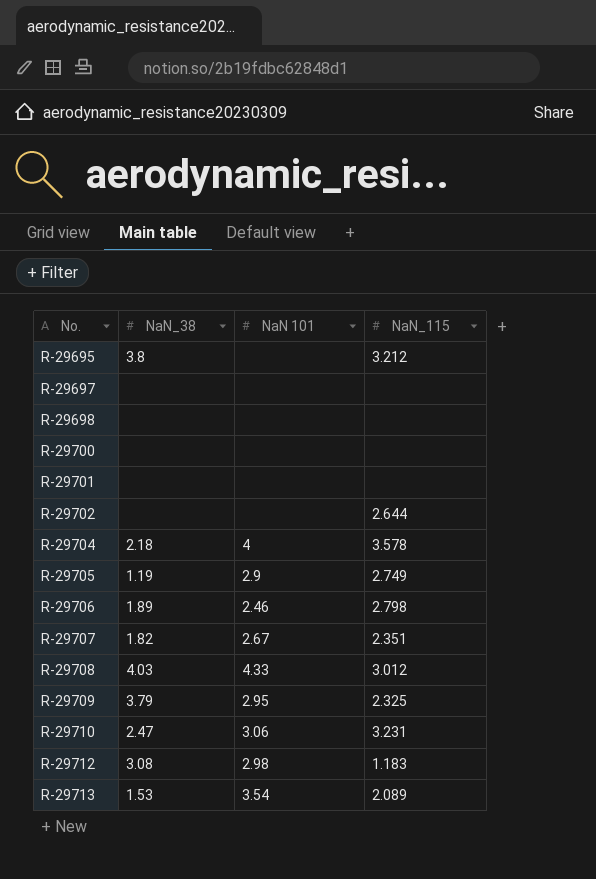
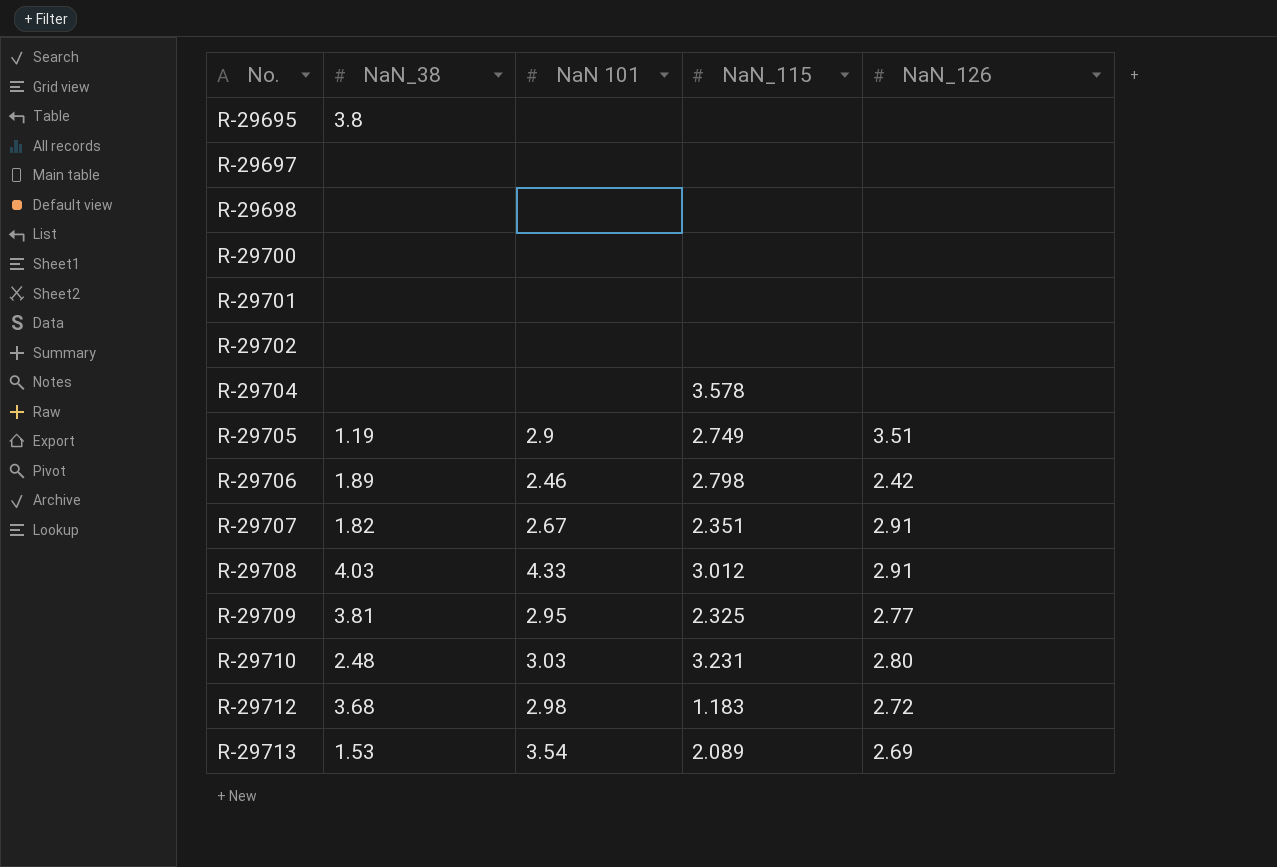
column NaN_126 | position: none -> 5
R-29695 | NaN_115: 3.212 -> none
R-29702 | NaN_115: 2.644 -> none
R-29704 | NaN_38: 2.18 -> none
R-29704 | NaN 101: 4 -> none
R-29709 | NaN_38: 3.79 -> 3.81
R-29710 | NaN_38: 2.47 -> 2.48
R-29710 | NaN 101: 3.06 -> 3.03
R-29712 | NaN_38: 3.08 -> 3.68

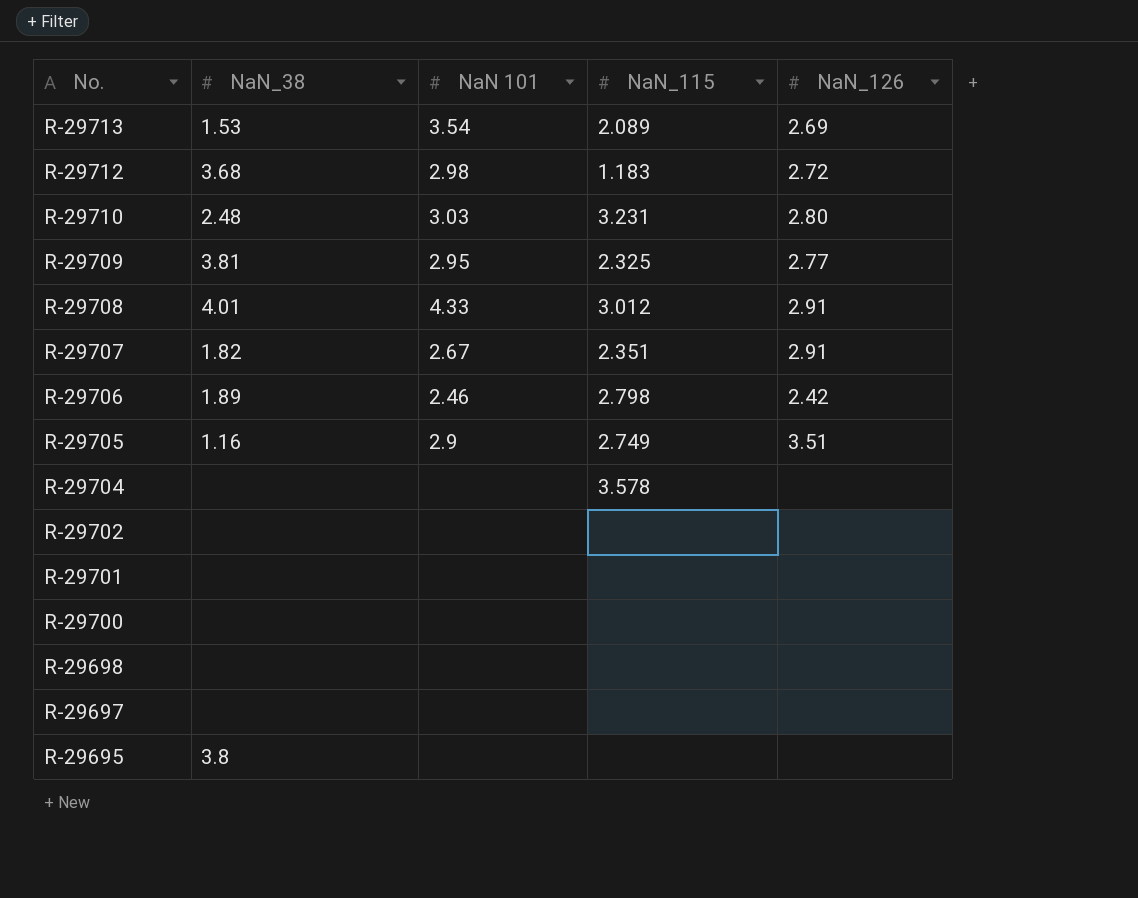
row order: No. ascending -> No. descending
R-29708 | NaN_38: 4.03 -> 4.01
R-29705 | NaN_38: 1.19 -> 1.16

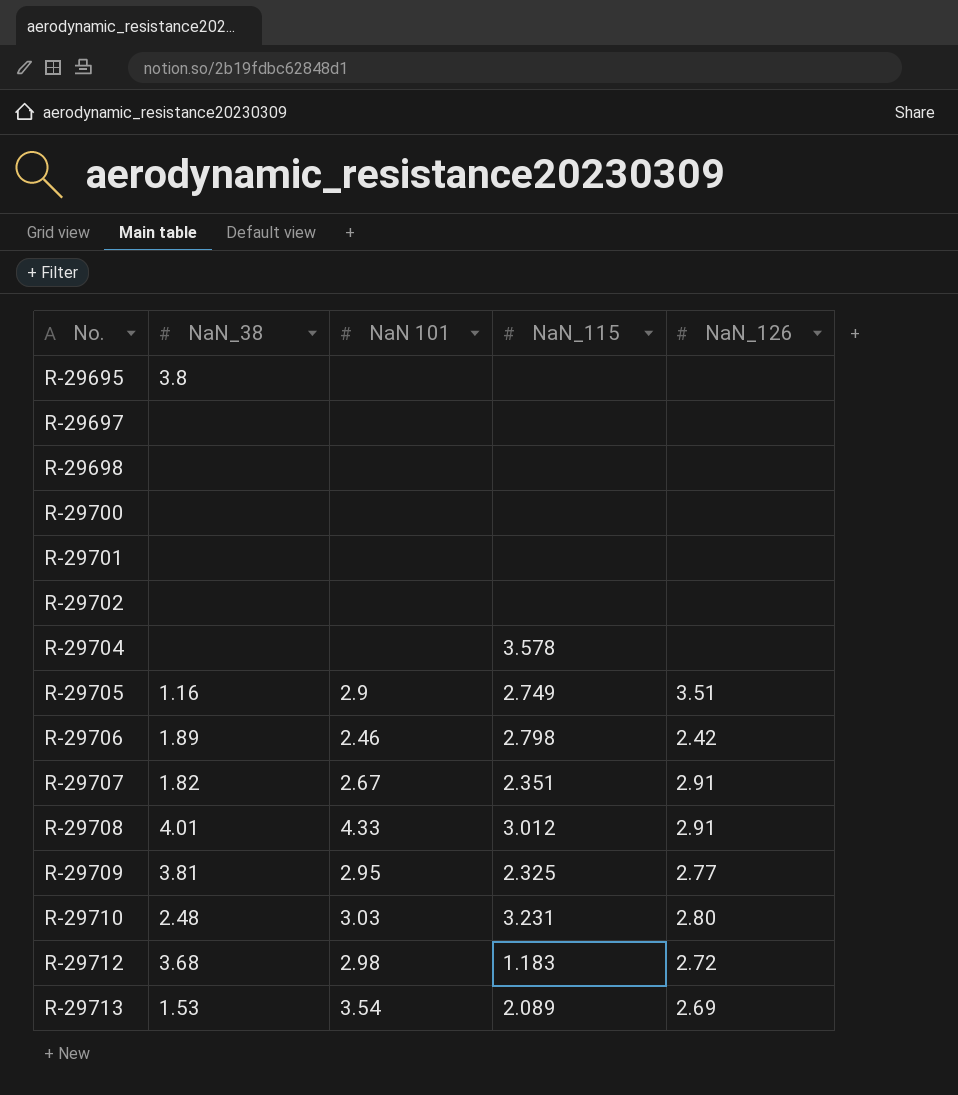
row order: No. descending -> No. ascending

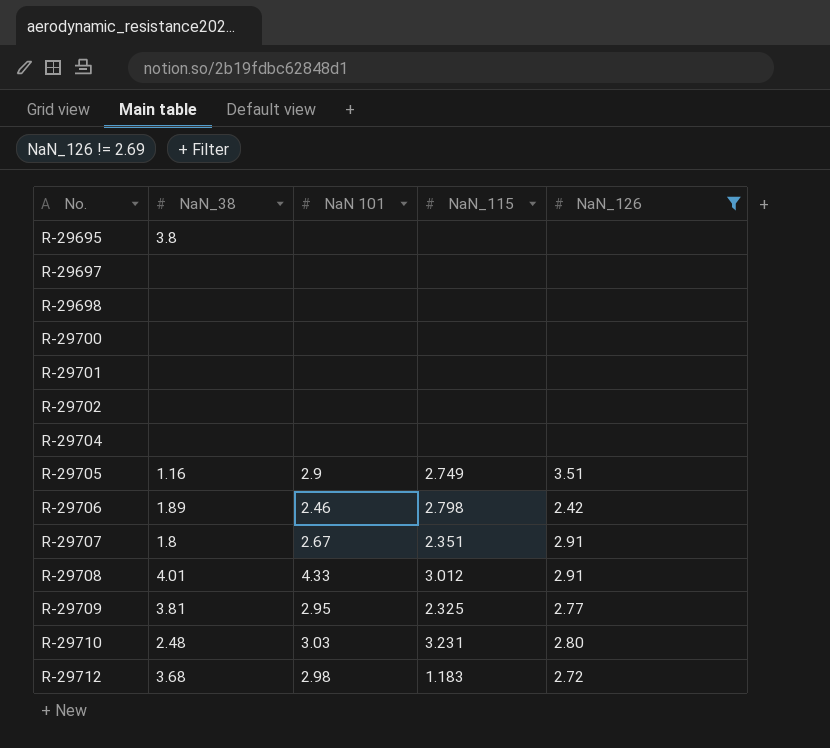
filter: none -> NaN_126 != 2.69
R-29704 | NaN_115: 3.578 -> none
R-29707 | NaN_38: 1.82 -> 1.8

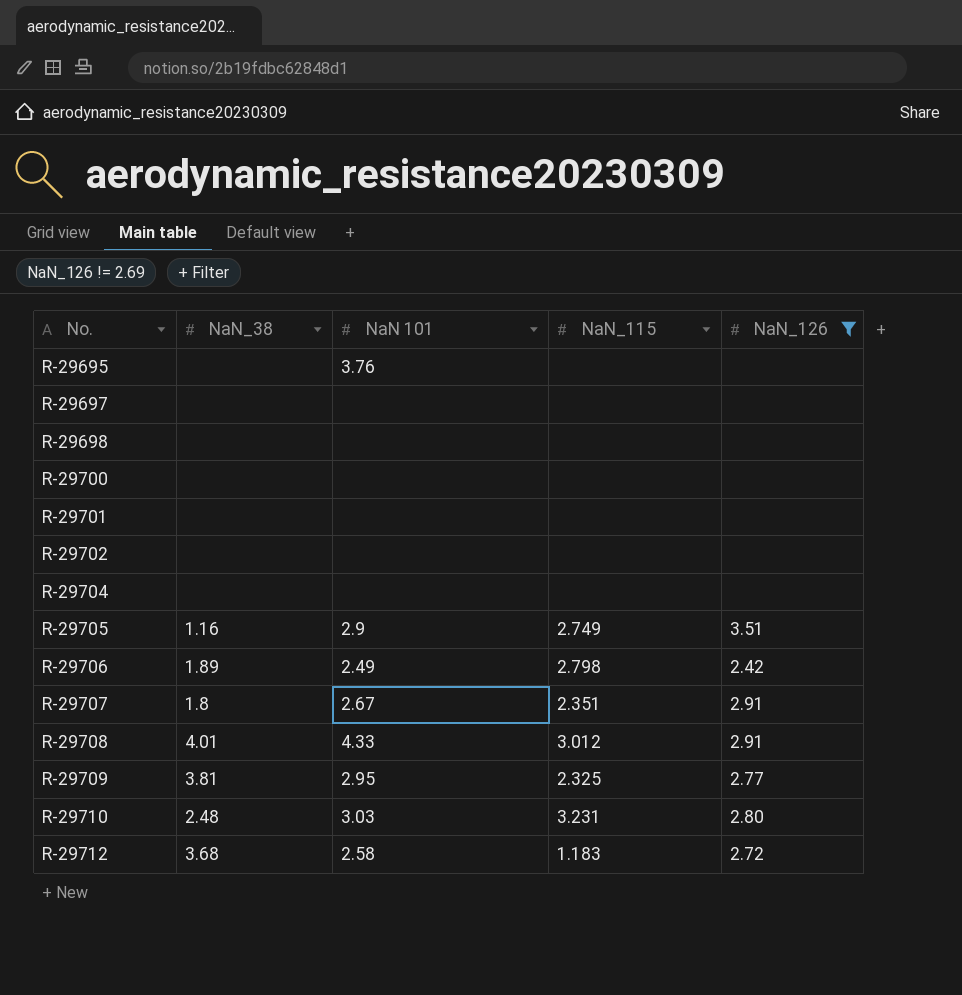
R-29695 | NaN_38: 3.8 -> none
R-29695 | NaN 101: none -> 3.76
R-29706 | NaN 101: 2.46 -> 2.49
R-29712 | NaN 101: 2.98 -> 2.58

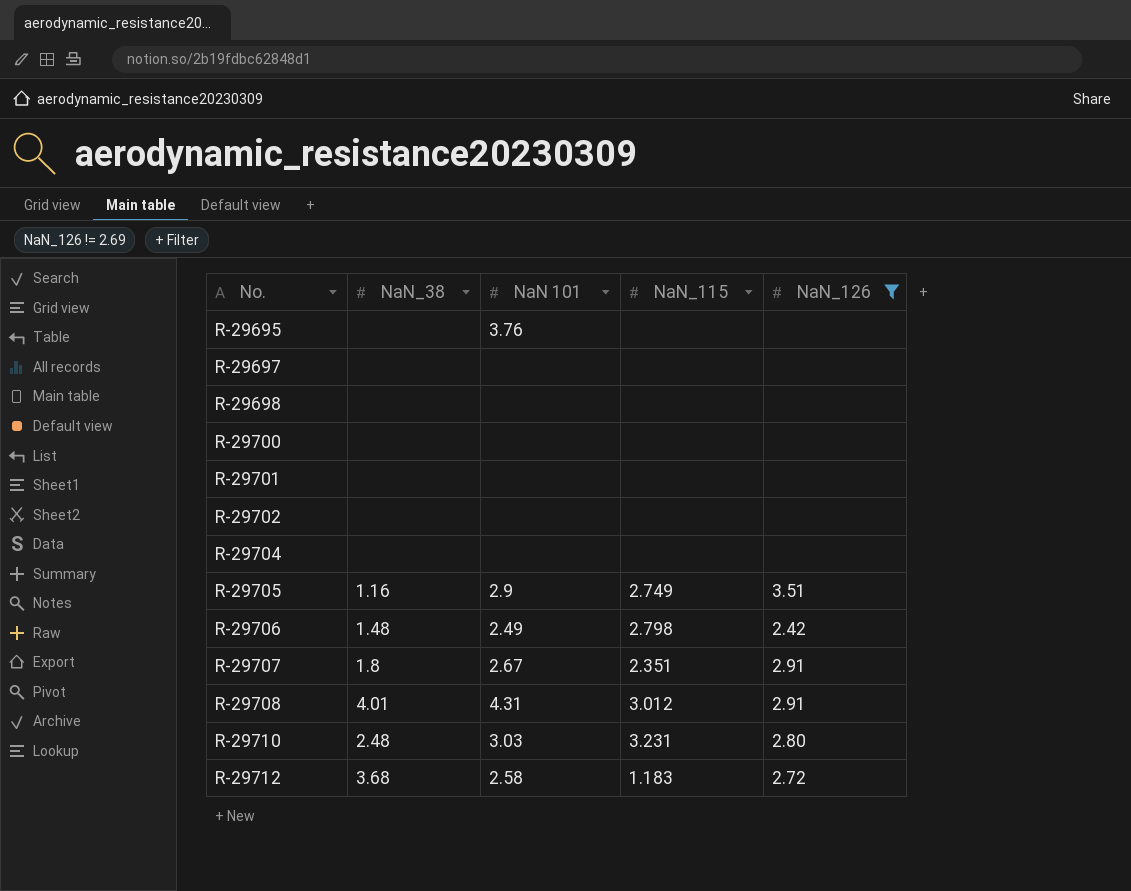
row R-29709: 3.81 | 2.95 | 2.325 | 2.77 -> none
R-29706 | NaN_38: 1.89 -> 1.48
R-29708 | NaN 101: 4.33 -> 4.31

